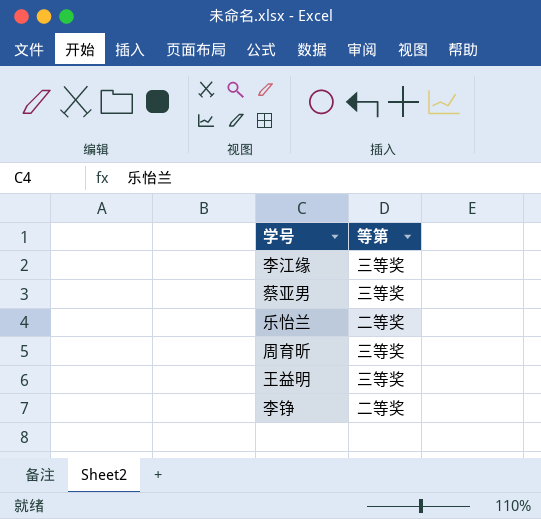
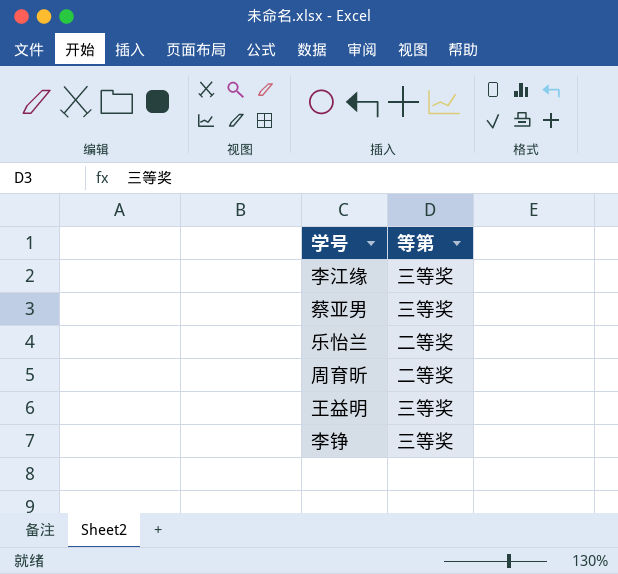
周育昕 | 等第: 三等奖 -> 二等奖
李铮 | 等第: 二等奖 -> 三等奖

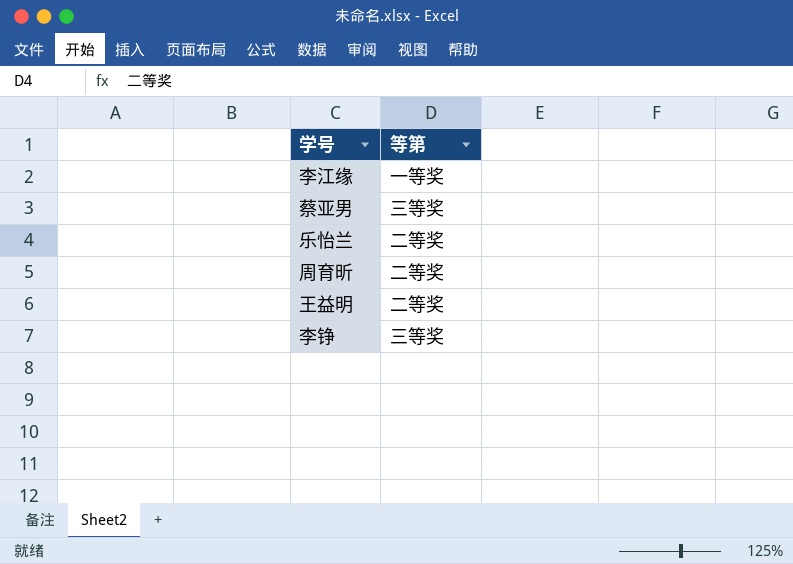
李江缘 | 等第: 三等奖 -> 一等奖
王益明 | 等第: 三等奖 -> 二等奖

